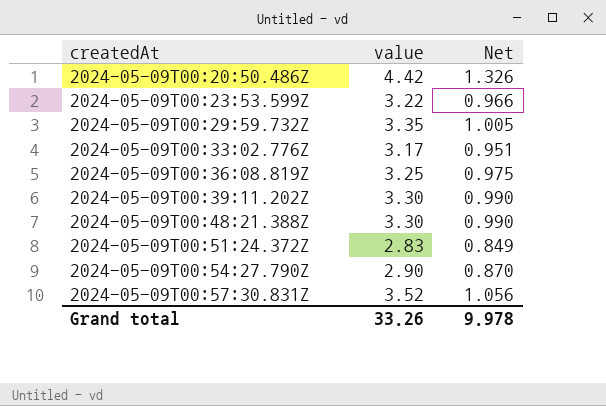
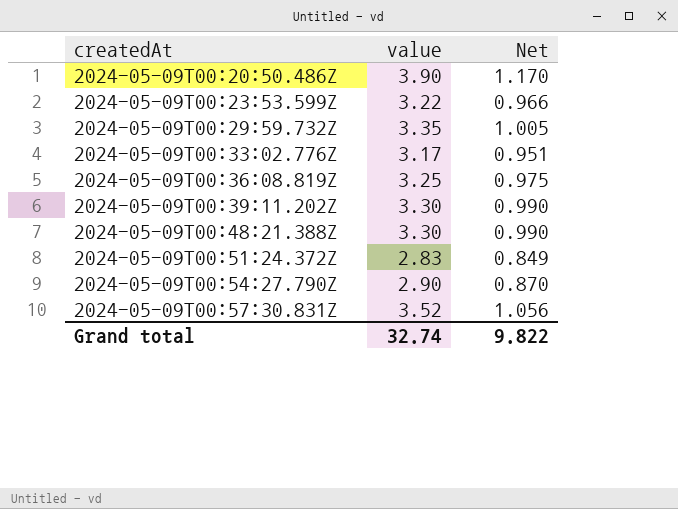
2024-05-09T00:20:50.486Z | value: 4.42 -> 3.90
2024-05-09T00:20:50.486Z | Net: 1.326 -> 1.170
Grand total | value: 33.26 -> 32.74
Grand total | Net: 9.978 -> 9.822

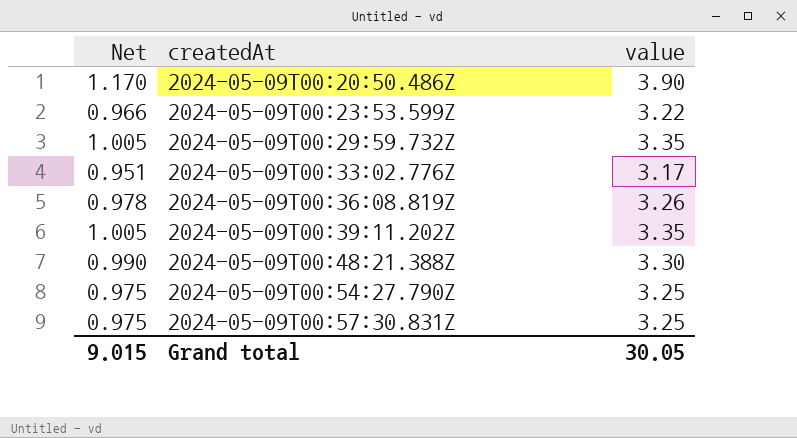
column Net | position: 3 -> 1
row 2024-05-09T00:51:24.372Z: 2.83 | 0.849 -> none
2024-05-09T00:36:08.819Z | Net: 0.975 -> 0.978
2024-05-09T00:36:08.819Z | value: 3.25 -> 3.26
2024-05-09T00:39:11.202Z | Net: 0.990 -> 1.005
2024-05-09T00:39:11.202Z | value: 3.30 -> 3.35
2024-05-09T00:54:27.790Z | Net: 0.870 -> 0.975
2024-05-09T00:54:27.790Z | value: 2.90 -> 3.25
2024-05-09T00:57:30.831Z | Net: 1.056 -> 0.975
2024-05-09T00:57:30.831Z | value: 3.52 -> 3.25
Grand total | Net: 9.822 -> 9.015
Grand total | value: 32.74 -> 30.05

